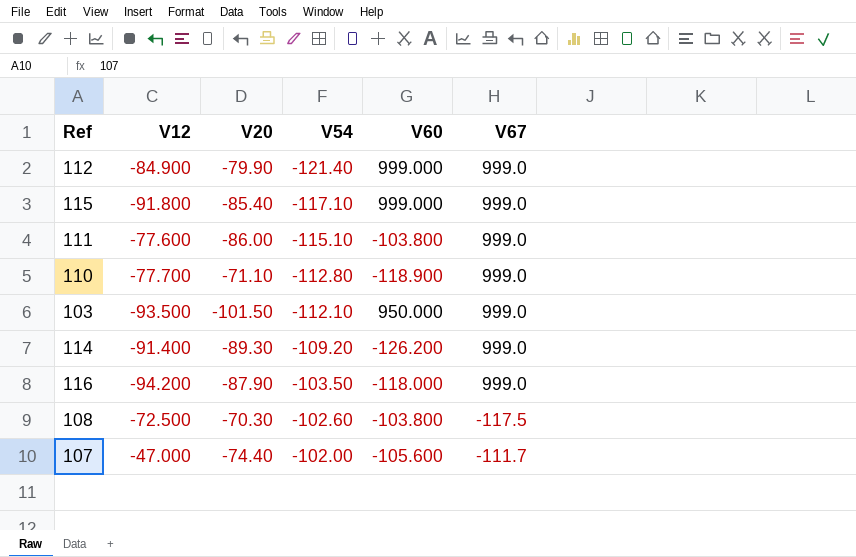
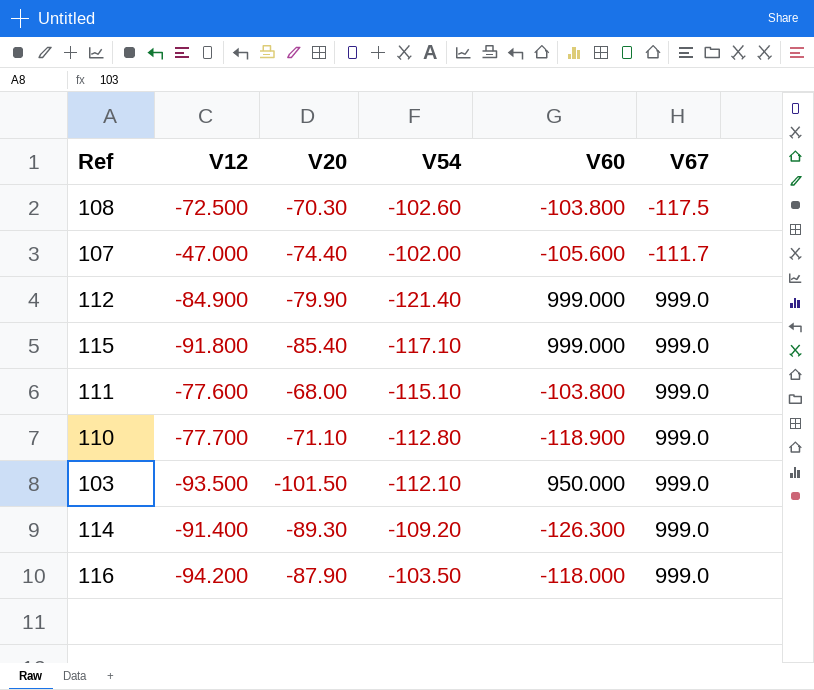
row order: V54 ascending -> V67 ascending
111 | V20: -86.00 -> -68.00
114 | V60: -126.200 -> -126.300

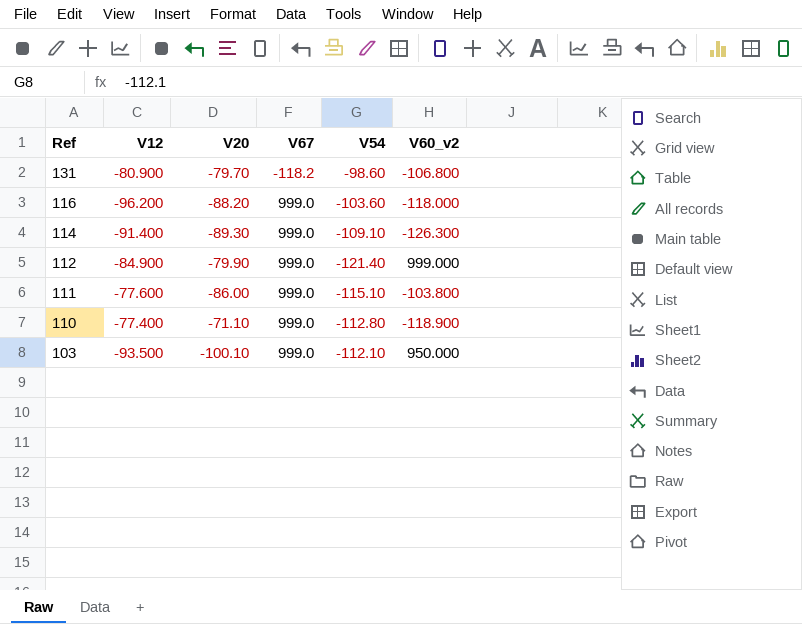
row order: V67 ascending -> Ref descending
column V67 | position: 6 -> 4
column name: V60 -> V60_v2
row 108: -72.500 | -70.30 | -102.60 | -103.800 | -117.5 -> none
row 107: -47.000 | -74.40 | -102.00 | -105.600 | -111.7 -> none
row 115: -91.800 | -85.40 | -117.10 | 999.000 | 999.0 -> none
row 131: none -> -80.900 | -79.70 | -118.2 | -98.60 | -106.800
116 | V12: -94.200 -> -96.200
116 | V20: -87.90 -> -88.20
116 | V54: -103.50 -> -103.60
114 | V54: -109.20 -> -109.10
111 | V20: -68.00 -> -86.00
110 | V12: -77.700 -> -77.400
103 | V20: -101.50 -> -100.10

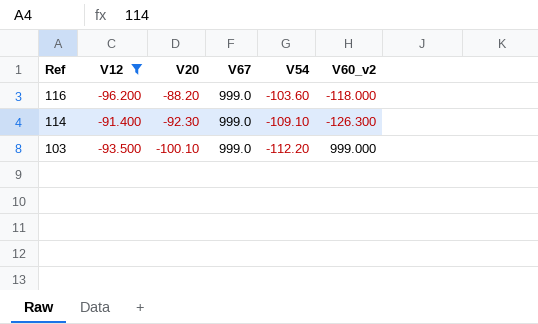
filter: none -> V12 <= -91.400
114 | V20: -89.30 -> -92.30
103 | V54: -112.10 -> -112.20
103 | V60_v2: 950.000 -> 999.000

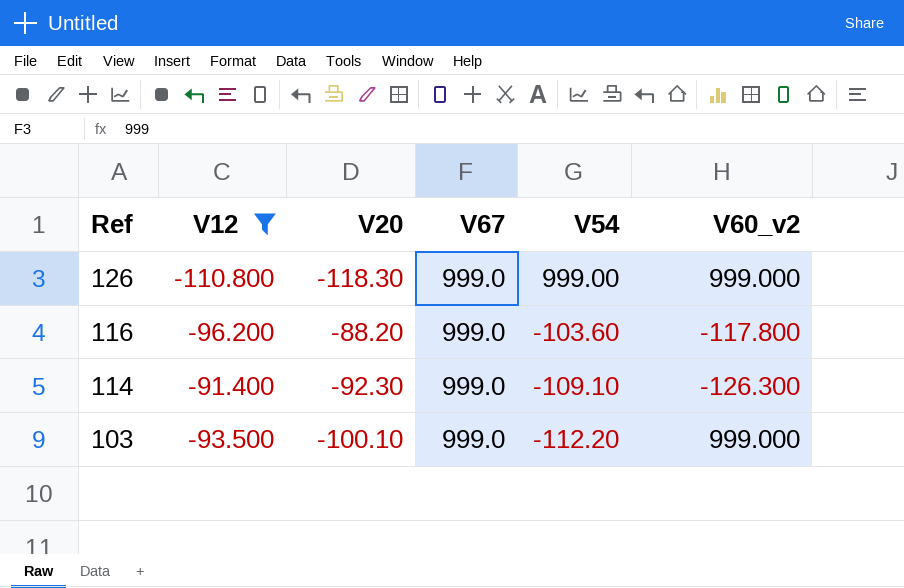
row 126: none -> -110.800 | -118.30 | 999.0 | 999.00 | 999.000
116 | V60_v2: -118.000 -> -117.800

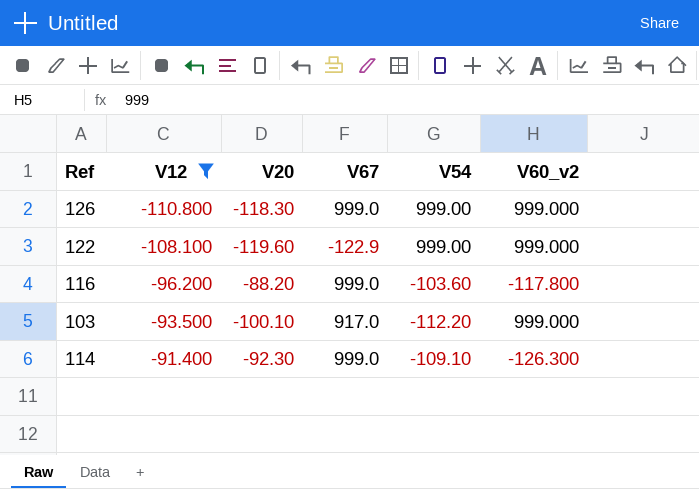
row order: Ref descending -> V12 ascending
row 122: none -> -108.100 | -119.60 | -122.9 | 999.00 | 999.000
103 | V67: 999.0 -> 917.0

